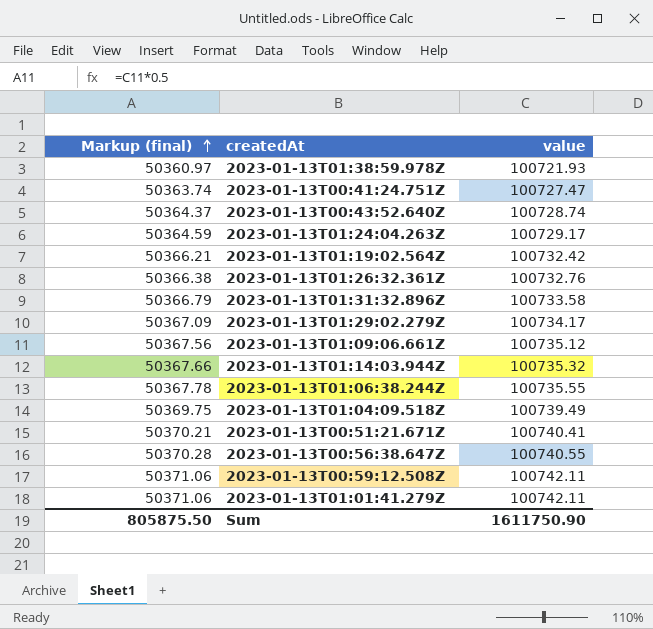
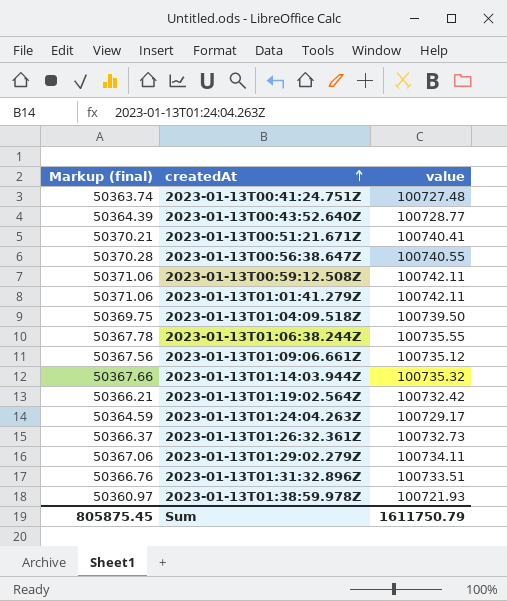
row order: Markup (final) ascending -> createdAt ascending
2023-01-13T00:41:24.751Z | value: 100727.47 -> 100727.48
2023-01-13T00:43:52.640Z | Markup (final): 50364.37 -> 50364.39
2023-01-13T00:43:52.640Z | value: 100728.74 -> 100728.77
2023-01-13T01:04:09.518Z | value: 100739.49 -> 100739.50
2023-01-13T01:26:32.361Z | Markup (final): 50366.38 -> 50366.37
2023-01-13T01:26:32.361Z | value: 100732.76 -> 100732.73
2023-01-13T01:29:02.279Z | Markup (final): 50367.09 -> 50367.06
2023-01-13T01:29:02.279Z | value: 100734.17 -> 100734.11
2023-01-13T01:31:32.896Z | Markup (final): 50366.79 -> 50366.76
2023-01-13T01:31:32.896Z | value: 100733.58 -> 100733.51
Sum | Markup (final): 805875.50 -> 805875.45
Sum | value: 1611750.90 -> 1611750.79

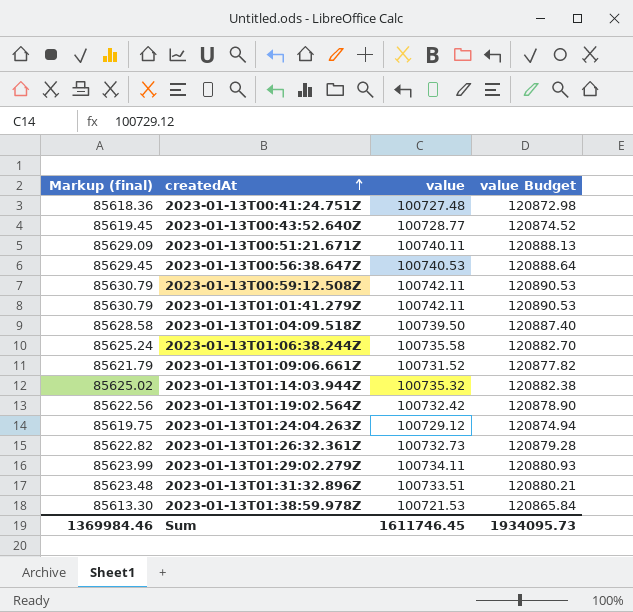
column Markup (final) | formula: [value] * 0.5 -> [value] * 0.85
column value Budget | formula: none -> [value] * 1.2
2023-01-13T00:51:21.671Z | value: 100740.41 -> 100740.11
2023-01-13T00:56:38.647Z | value: 100740.55 -> 100740.53
2023-01-13T01:06:38.244Z | value: 100735.55 -> 100735.58
2023-01-13T01:09:06.661Z | value: 100735.12 -> 100731.52
2023-01-13T01:24:04.263Z | value: 100729.17 -> 100729.12
2023-01-13T01:38:59.978Z | value: 100721.93 -> 100721.53
Sum | Markup (final): 805875.45 -> 1369984.46
Sum | value: 1611750.79 -> 1611746.45

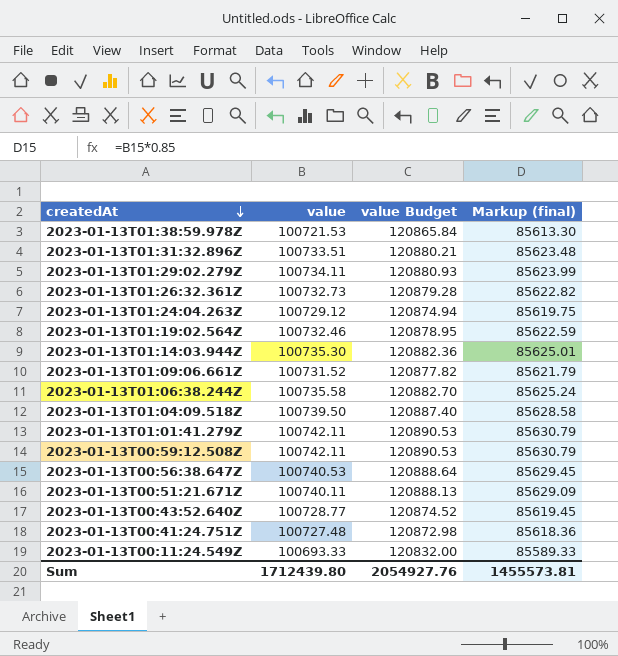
row order: createdAt ascending -> createdAt descending
column Markup (final) | position: 1 -> 4
2023-01-13T01:19:02.564Z | value: 100732.42 -> 100732.46
2023-01-13T01:19:02.564Z | value Budget: 120878.90 -> 120878.95
2023-01-13T01:19:02.564Z | Markup (final): 85622.56 -> 85622.59
2023-01-13T01:14:03.944Z | value: 100735.32 -> 100735.30
2023-01-13T01:14:03.944Z | value Budget: 120882.38 -> 120882.36
2023-01-13T01:14:03.944Z | Markup (final): 85625.02 -> 85625.01
row 2023-01-13T00:11:24.549Z: none -> 100693.33 | 120832.00 | 85589.33
Sum | value: 1611746.45 -> 1712439.80
Sum | value Budget: 1934095.73 -> 2054927.76
Sum | Markup (final): 1369984.46 -> 1455573.81

